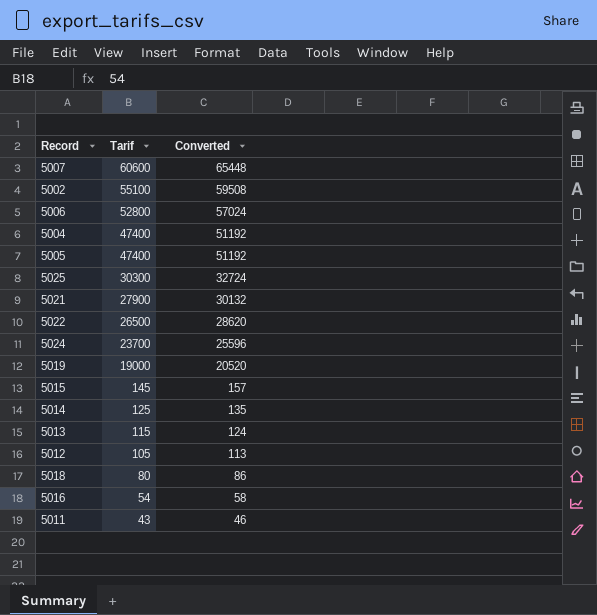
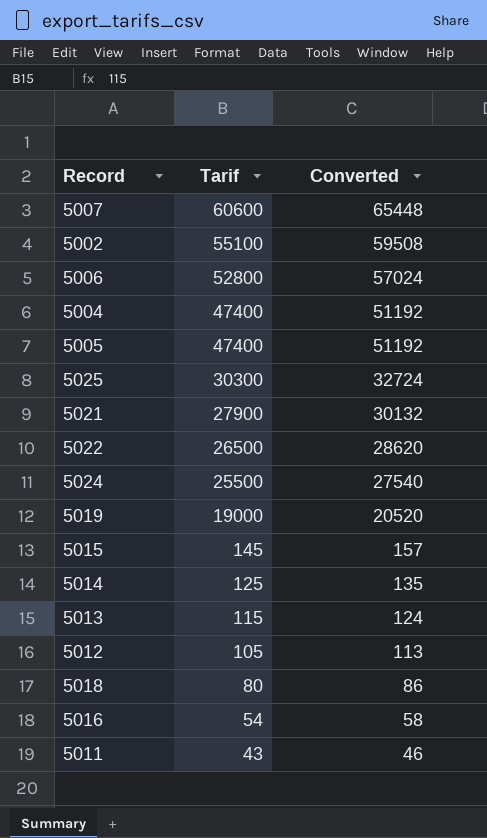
5024 | Tarif: 23700 -> 25500
5024 | Converted: 25596 -> 27540

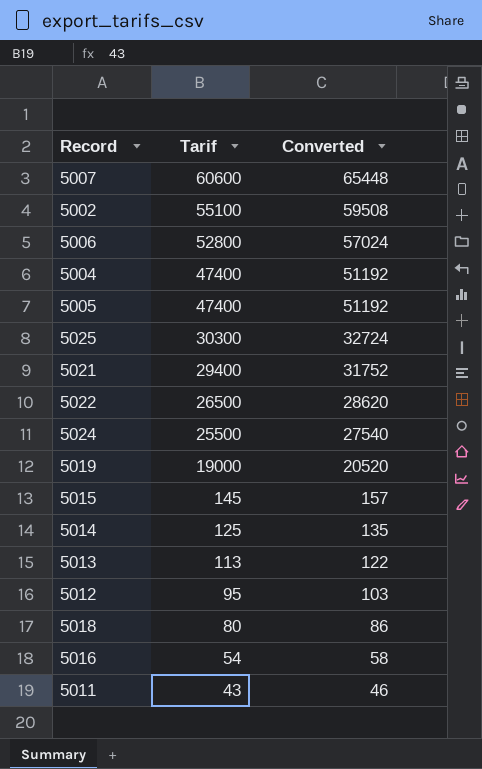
5021 | Tarif: 27900 -> 29400
5021 | Converted: 30132 -> 31752
5013 | Tarif: 115 -> 113
5013 | Converted: 124 -> 122
5012 | Tarif: 105 -> 95
5012 | Converted: 113 -> 103

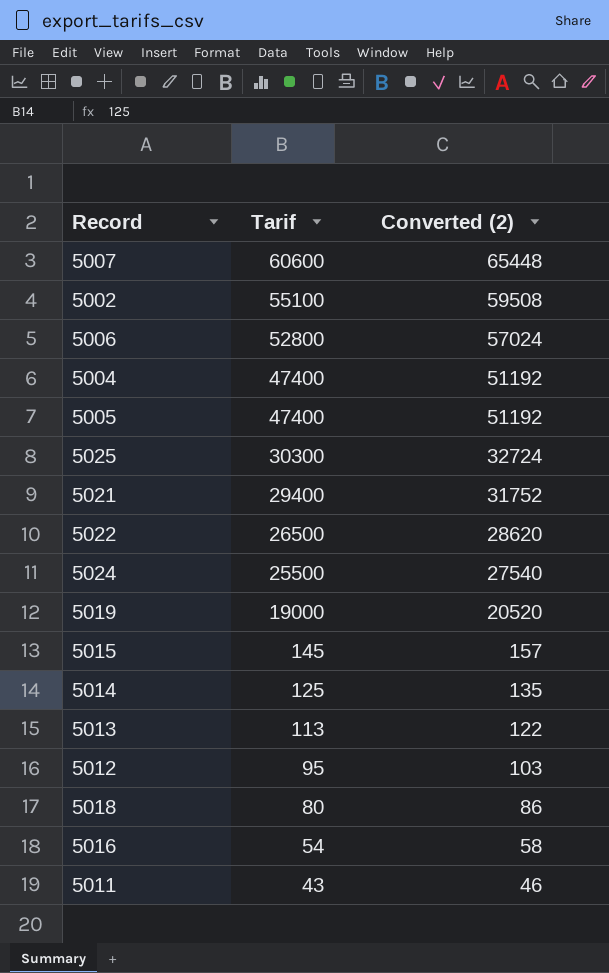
column name: Converted -> Converted (2)

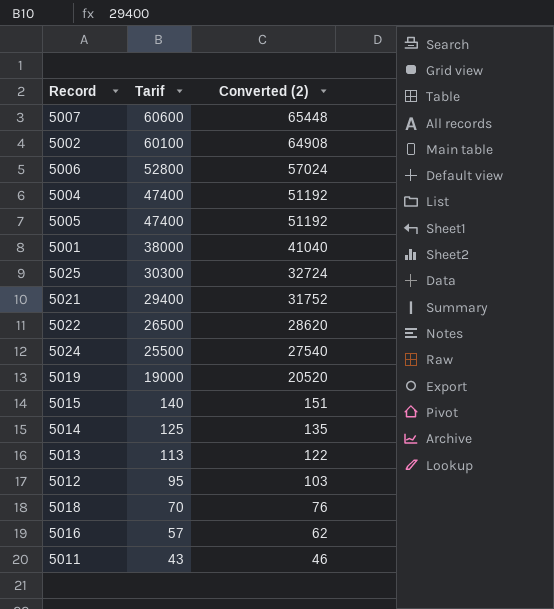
5002 | Tarif: 55100 -> 60100
5002 | Converted (2): 59508 -> 64908
row 5001: none -> 38000 | 41040
5015 | Tarif: 145 -> 140
5015 | Converted (2): 157 -> 151
5018 | Tarif: 80 -> 70
5018 | Converted (2): 86 -> 76
5016 | Tarif: 54 -> 57
5016 | Converted (2): 58 -> 62

